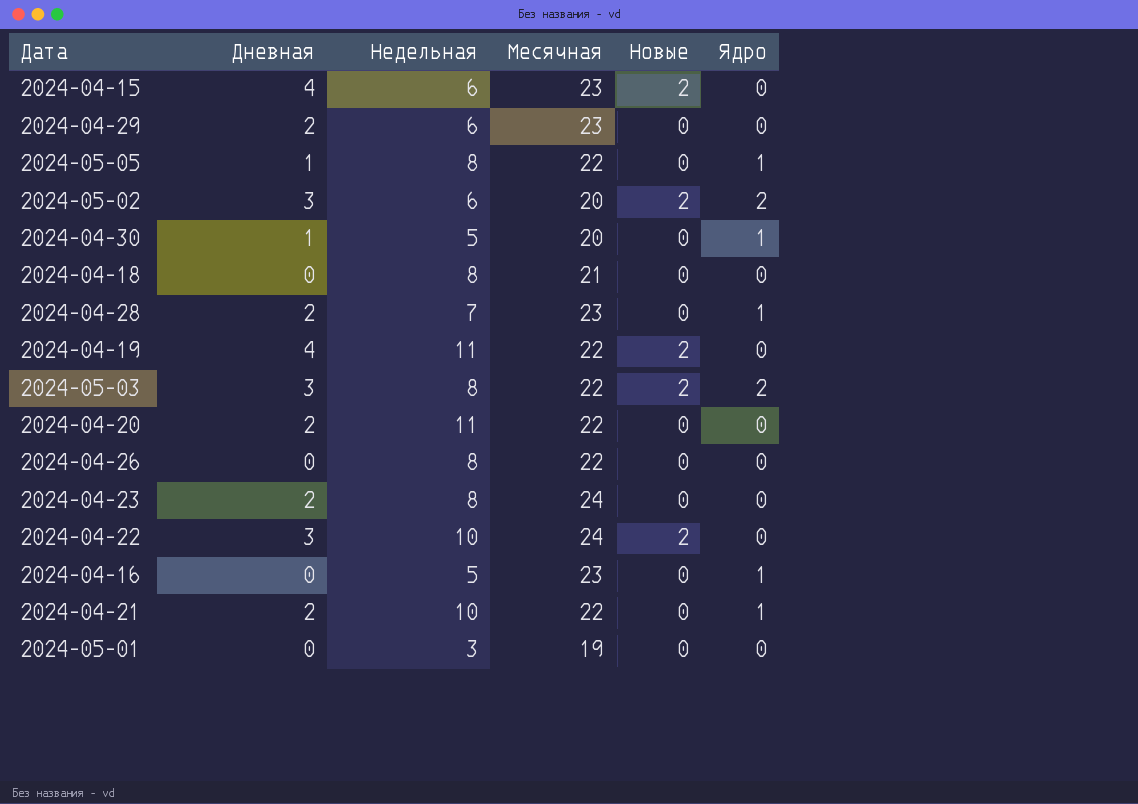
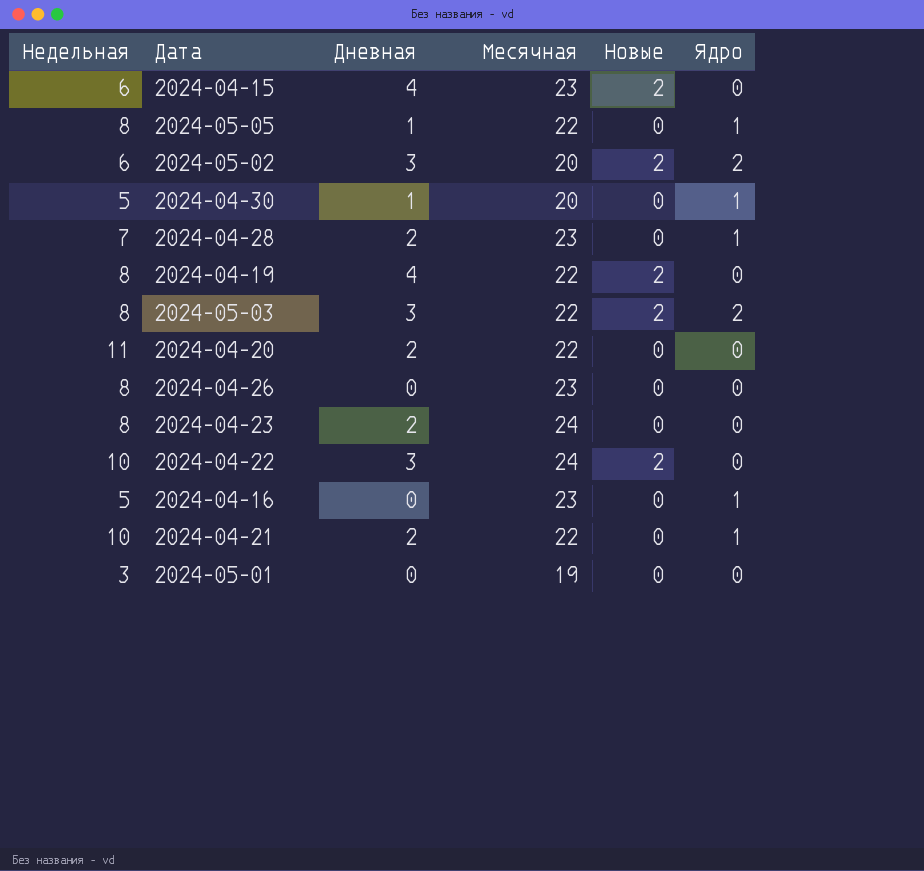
column Недельная | position: 3 -> 1
row 2024-04-29: 2 | 6 | 23 | 0 | 0 -> none
row 2024-04-18: 0 | 8 | 21 | 0 | 0 -> none
2024-04-19 | Недельная: 11 -> 8
2024-04-26 | Месячная: 22 -> 23

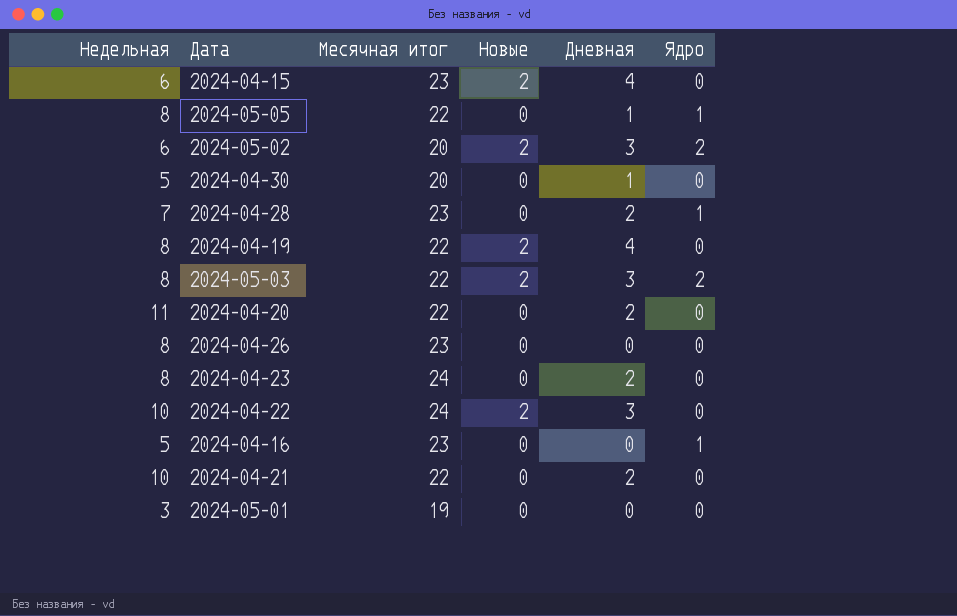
column name: Месячная -> Месячная итог
column Дневная | position: 3 -> 5
2024-04-30 | Ядро: 1 -> 0
2024-04-21 | Ядро: 1 -> 0

